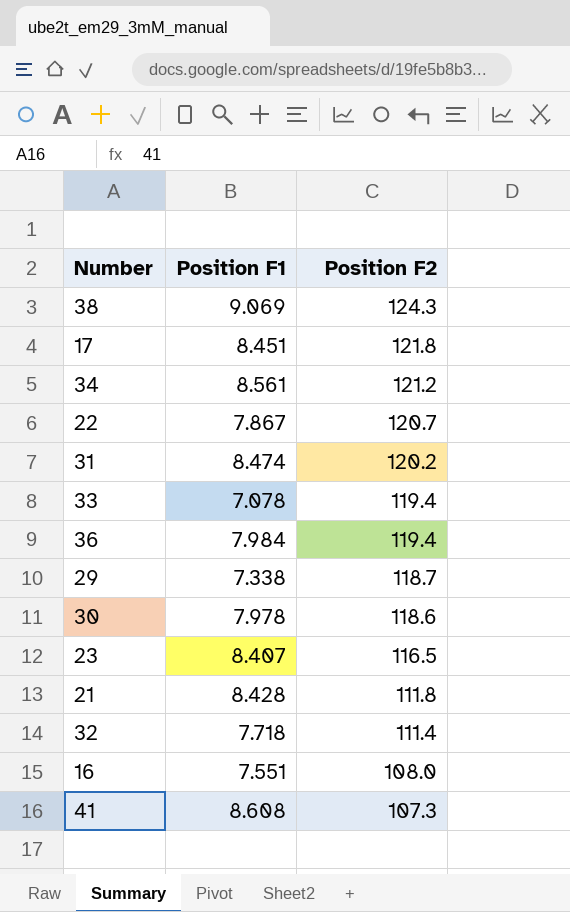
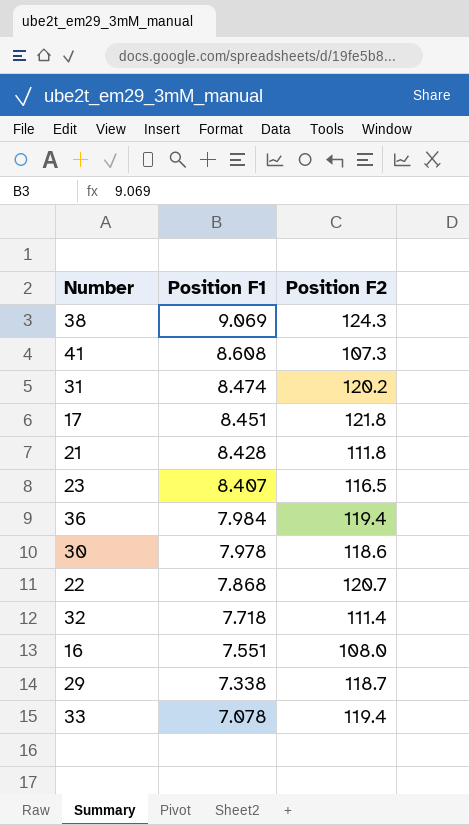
row order: Position F2 descending -> Position F1 descending
row 34: 8.561 | 121.2 -> none
22 | Position F1: 7.867 -> 7.868

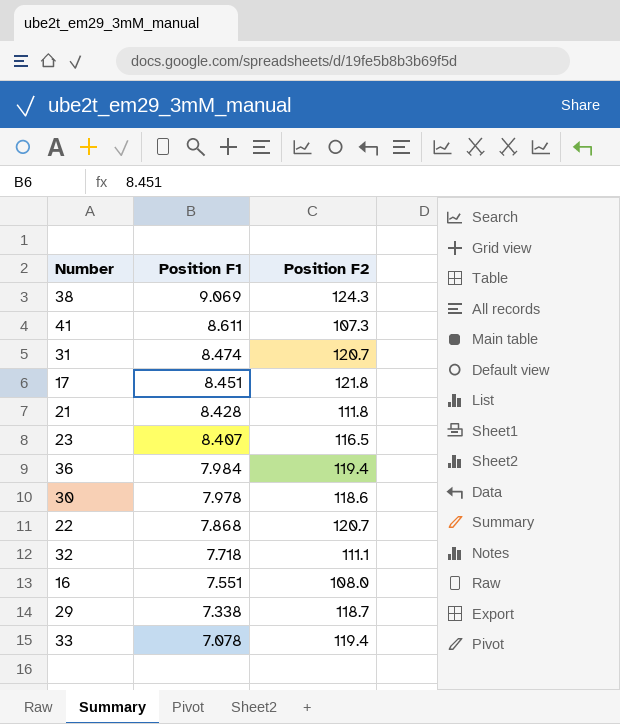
41 | Position F1: 8.608 -> 8.611
31 | Position F2: 120.2 -> 120.7
32 | Position F2: 111.4 -> 111.1

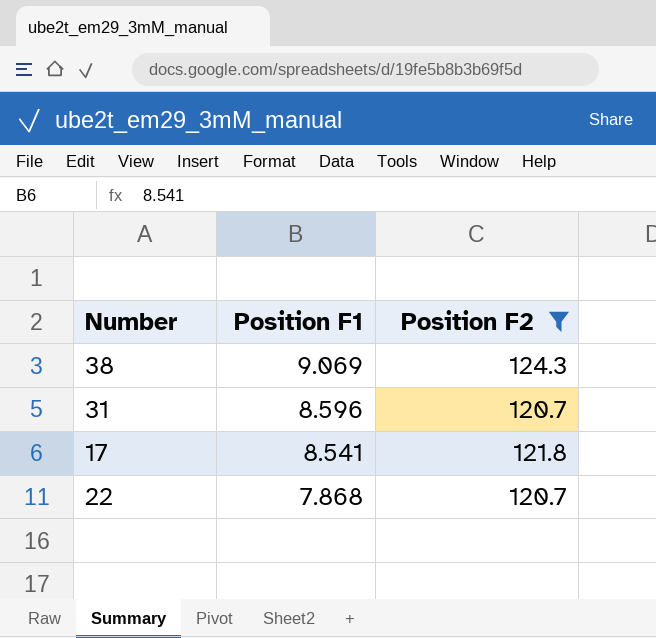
filter: none -> Position F2 >= 120.7
31 | Position F1: 8.474 -> 8.596
17 | Position F1: 8.451 -> 8.541

